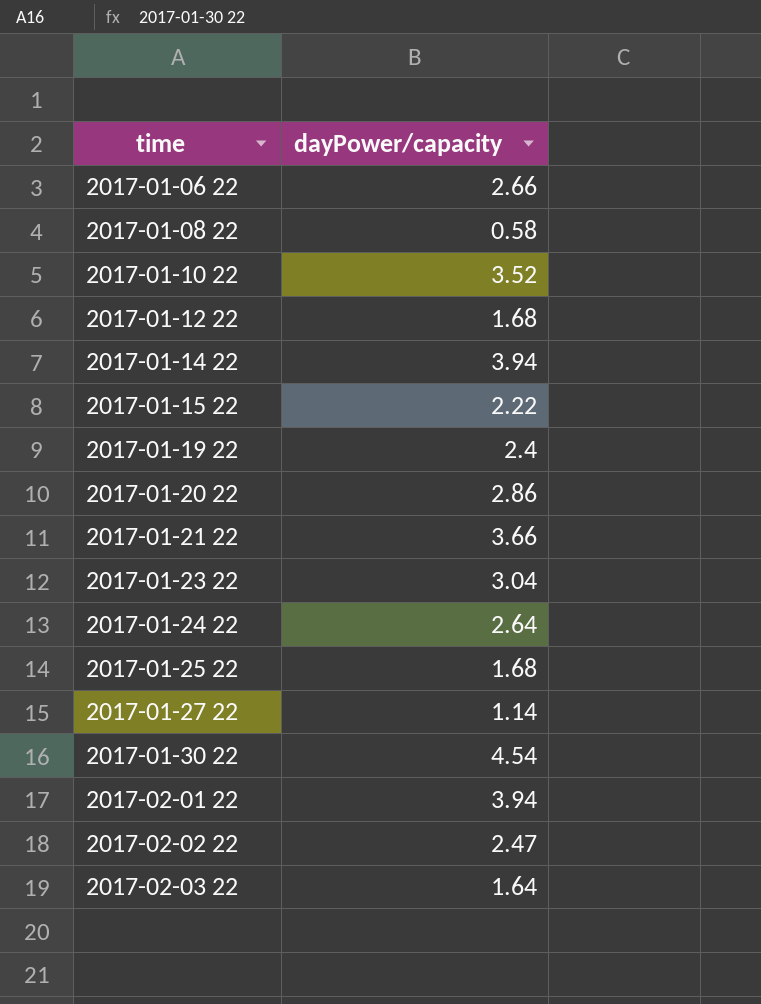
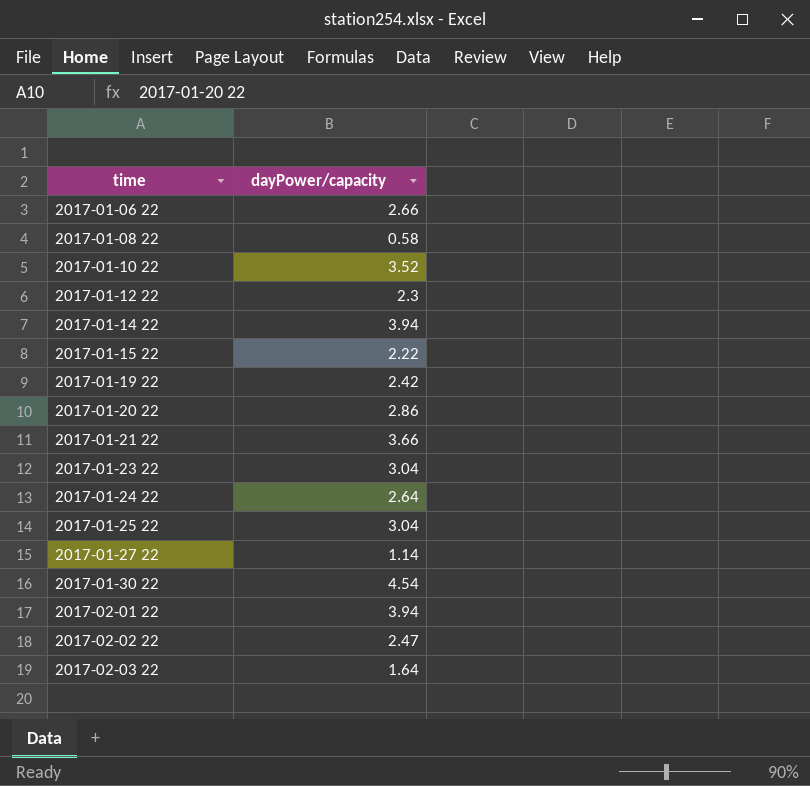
2017-01-12 22 | dayPower/capacity: 1.68 -> 2.3
2017-01-19 22 | dayPower/capacity: 2.4 -> 2.42
2017-01-25 22 | dayPower/capacity: 1.68 -> 3.04

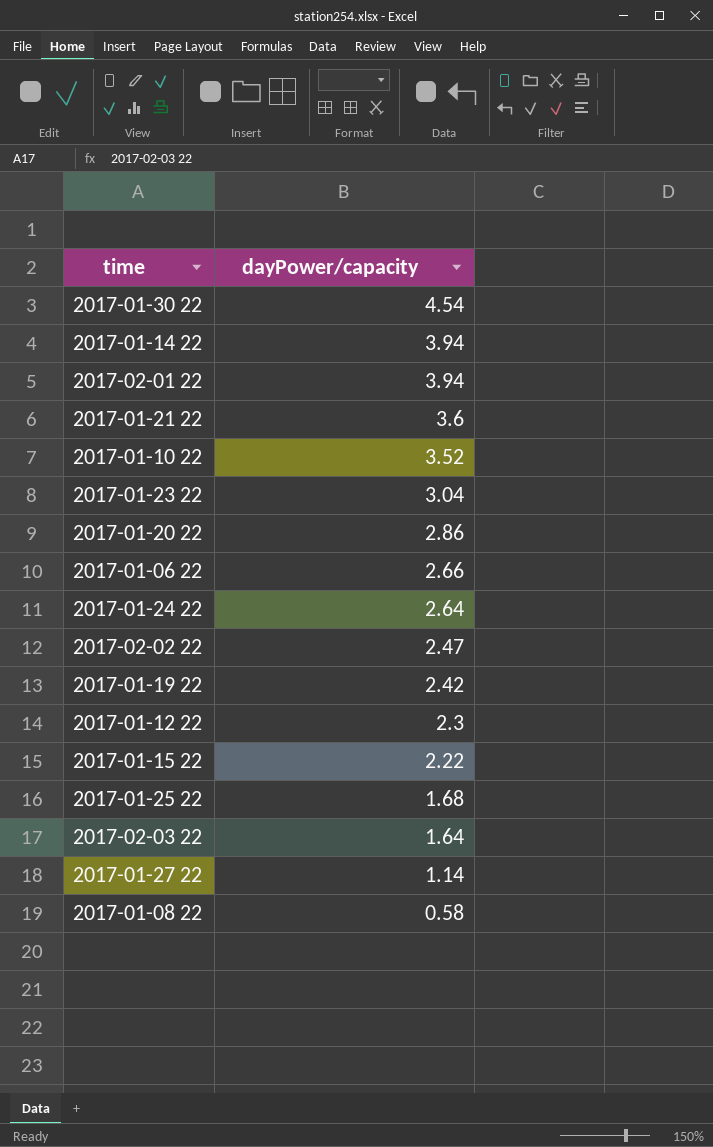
row order: time ascending -> dayPower/capacity descending
2017-01-21 22 | dayPower/capacity: 3.66 -> 3.6
2017-01-25 22 | dayPower/capacity: 3.04 -> 1.68

